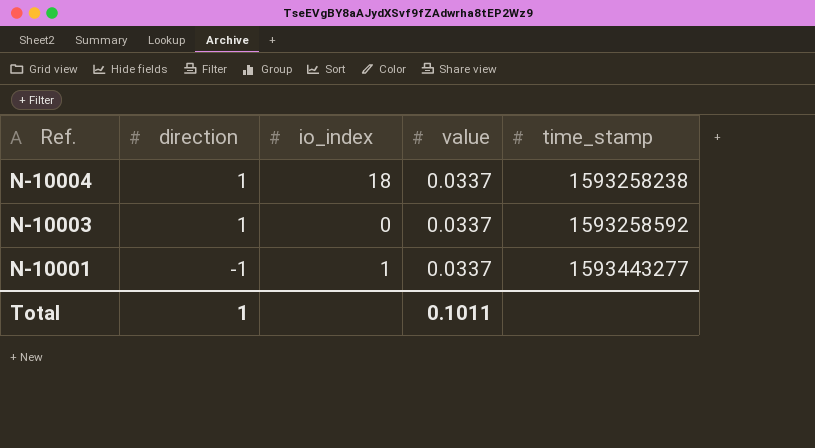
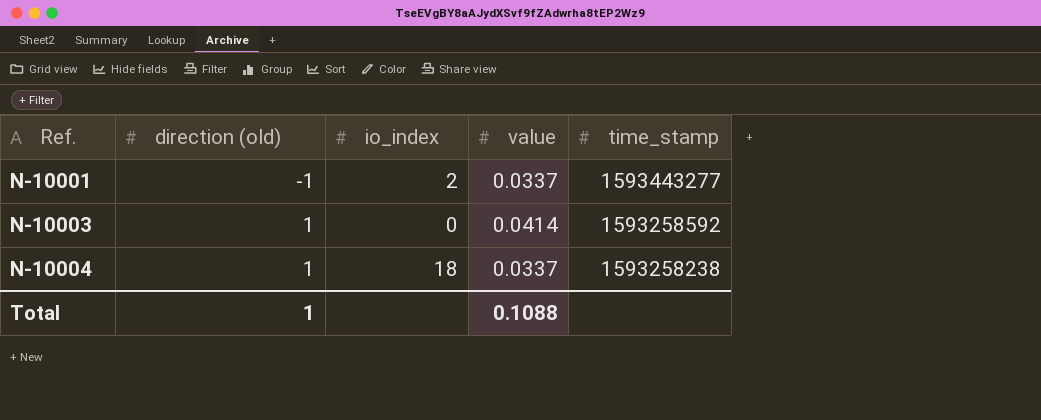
row order: Ref. descending -> Ref. ascending
column name: direction -> direction (old)
N-10001 | io_index: 1 -> 2
N-10003 | value: 0.0337 -> 0.0414
Total | value: 0.1011 -> 0.1088

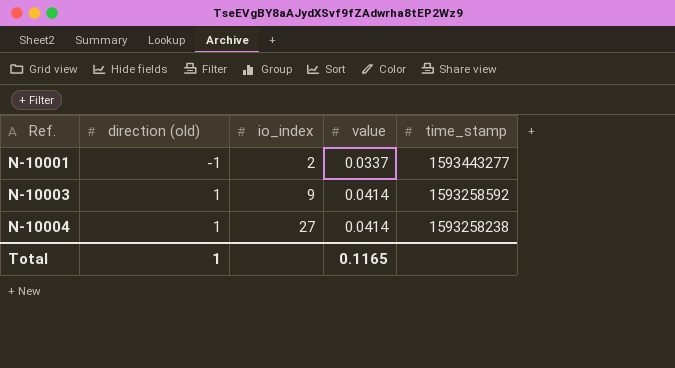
N-10003 | io_index: 0 -> 9
N-10004 | io_index: 18 -> 27
N-10004 | value: 0.0337 -> 0.0414
Total | value: 0.1088 -> 0.1165

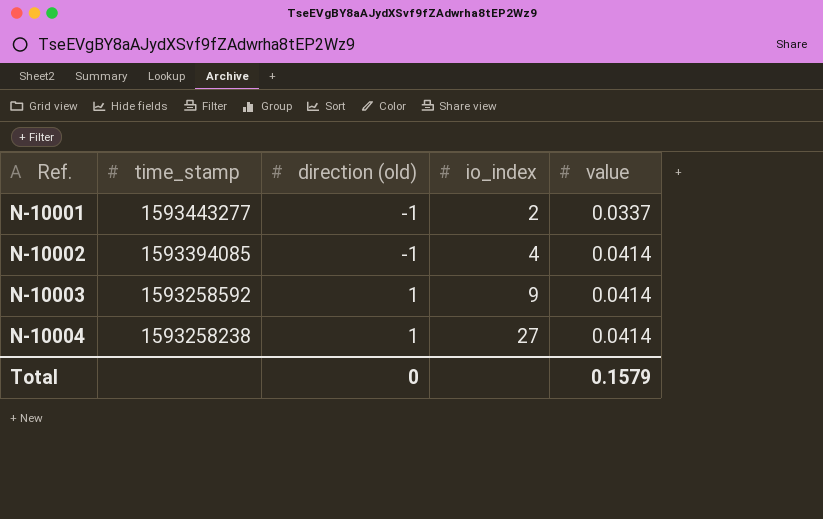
column time_stamp | position: 5 -> 2
row N-10002: none -> 1593394085 | -1 | 4 | 0.0414
Total | direction (old): 1 -> 0
Total | value: 0.1165 -> 0.1579

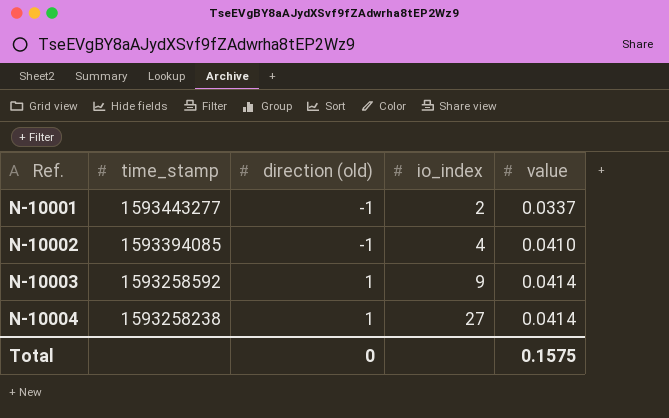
N-10002 | value: 0.0414 -> 0.0410
Total | value: 0.1579 -> 0.1575

